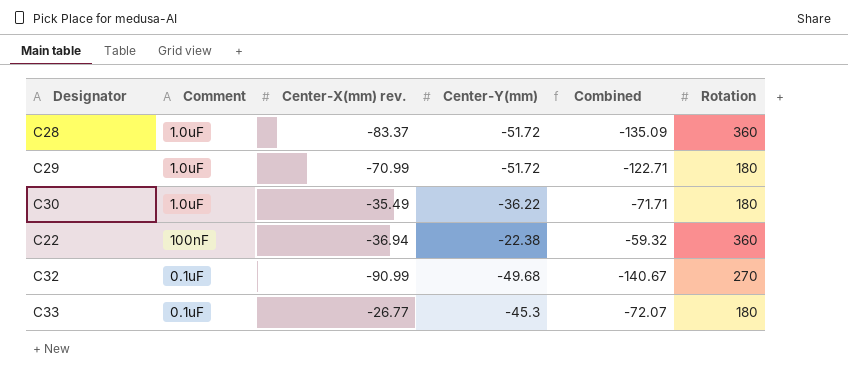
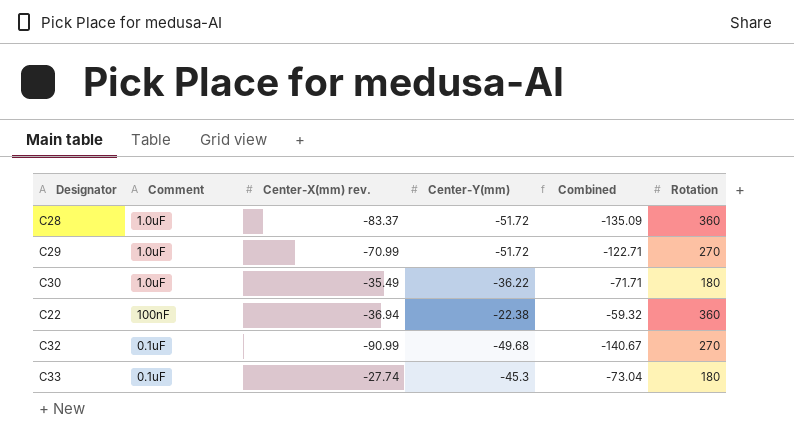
C29 | Rotation: 180 -> 270
C33 | Center-X(mm) rev.: -26.77 -> -27.74
C33 | Combined: -72.07 -> -73.04

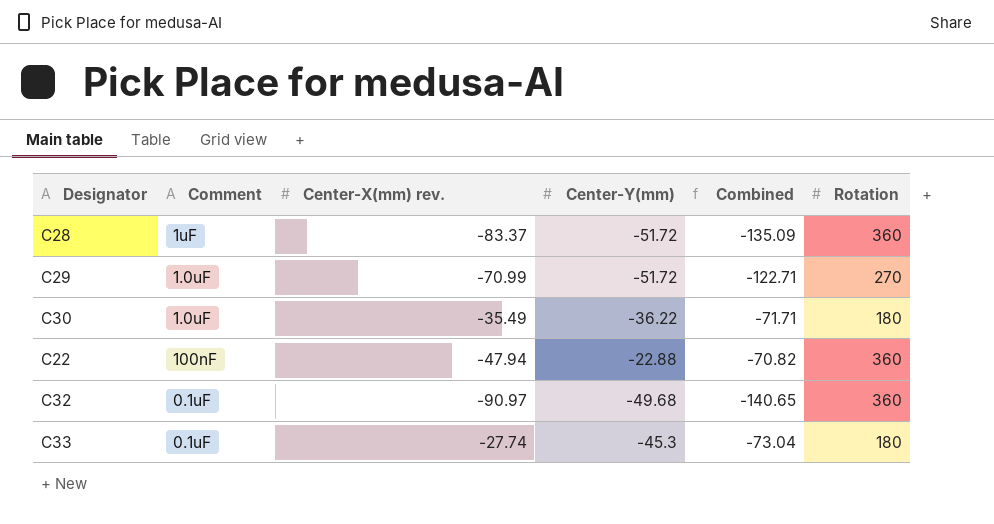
C28 | Comment: 1.0uF -> 1uF
C22 | Center-X(mm) rev.: -36.94 -> -47.94
C22 | Center-Y(mm): -22.38 -> -22.88
C22 | Combined: -59.32 -> -70.82
C32 | Center-X(mm) rev.: -90.99 -> -90.97
C32 | Combined: -140.67 -> -140.65
C32 | Rotation: 270 -> 360

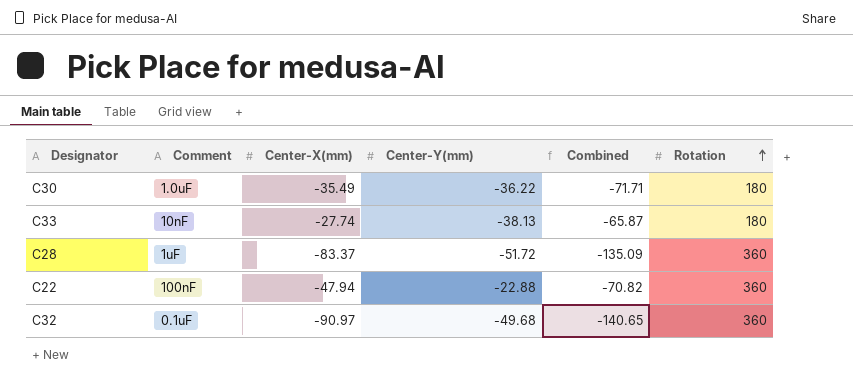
row order: none -> Rotation ascending
column name: Center-X(mm) rev. -> Center-X(mm)
row C29: 1.0uF | -70.99 | -51.72 | -122.71 | 270 -> none
C33 | Comment: 0.1uF -> 10nF
C33 | Center-Y(mm): -45.3 -> -38.13
C33 | Combined: -73.04 -> -65.87

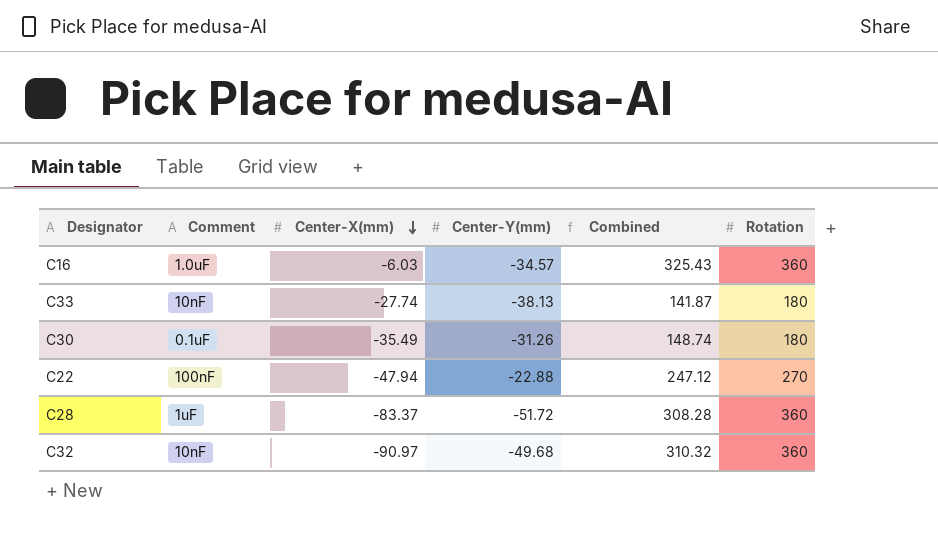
row order: Rotation ascending -> Center-X(mm) descending
column Combined | formula: [Center-X(mm)] + [Center-Y(mm)] -> [Center-Y(mm)] + [Rotation]
row C16: none -> 1.0uF | -6.03 | -34.57 | 325.43 | 360
C30 | Comment: 1.0uF -> 0.1uF
C30 | Center-Y(mm): -36.22 -> -31.26
C22 | Rotation: 360 -> 270
C32 | Comment: 0.1uF -> 10nF

